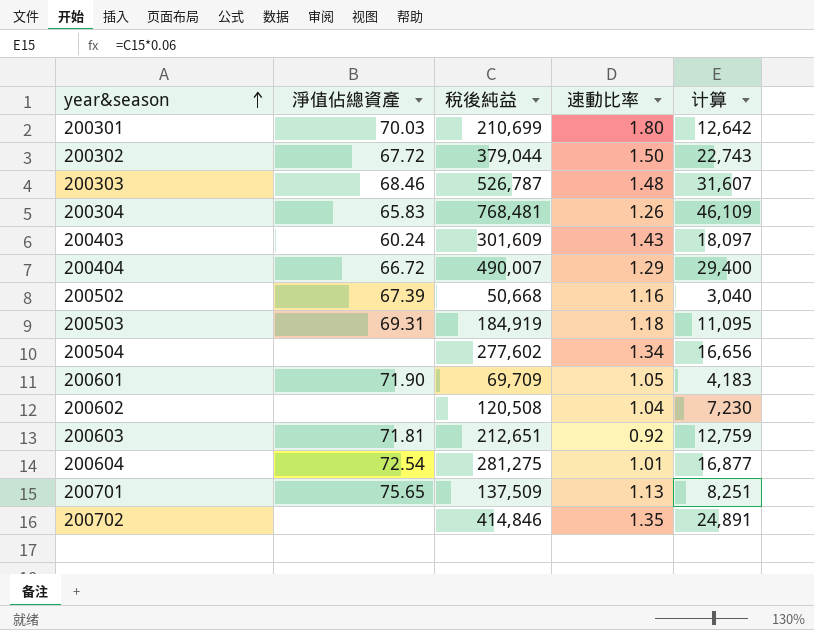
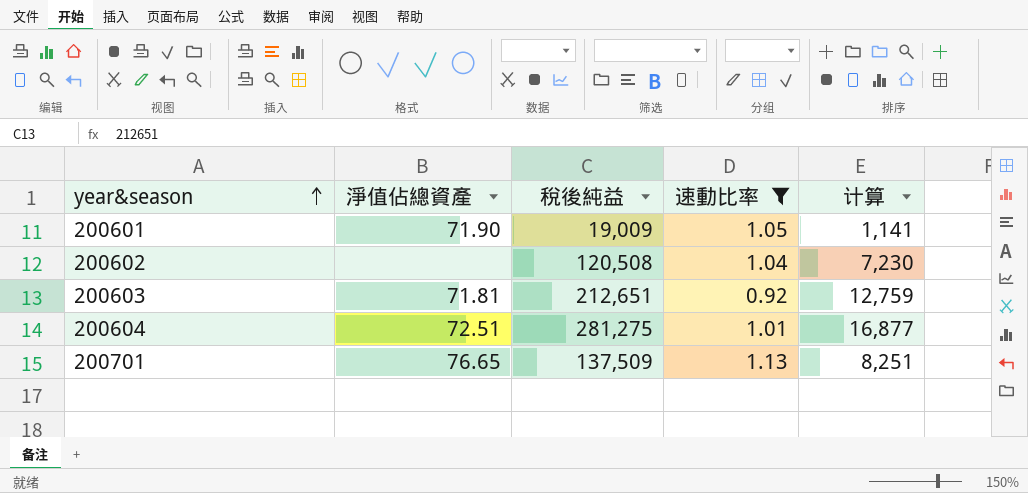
filter: none -> 速動比率 <= 1.13
200601 | 稅後純益: 69,709 -> 19,009
200601 | 计算: 4,183 -> 1,141
200604 | 淨值佔總資產: 72.54 -> 72.51
200701 | 淨值佔總資產: 75.65 -> 76.65

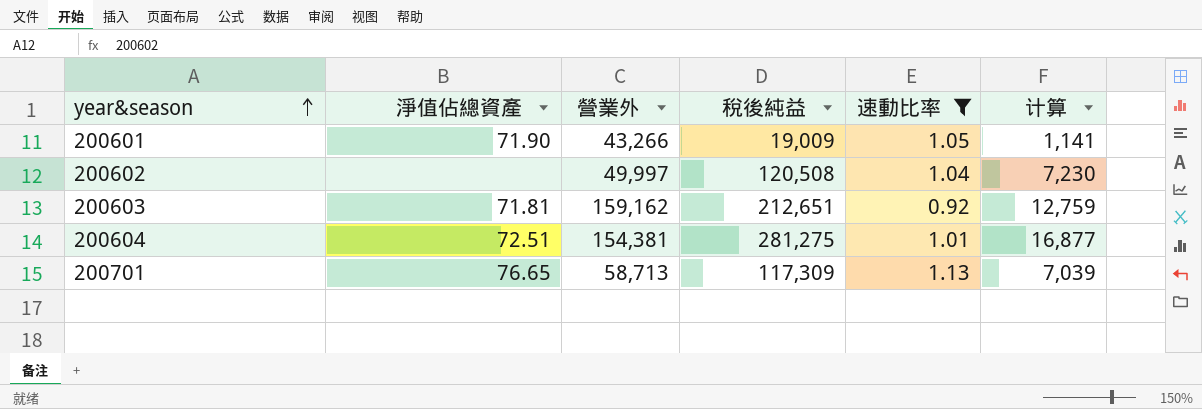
column 營業外 | position: none -> 3
200701 | 稅後純益: 137,509 -> 117,309
200701 | 计算: 8,251 -> 7,039

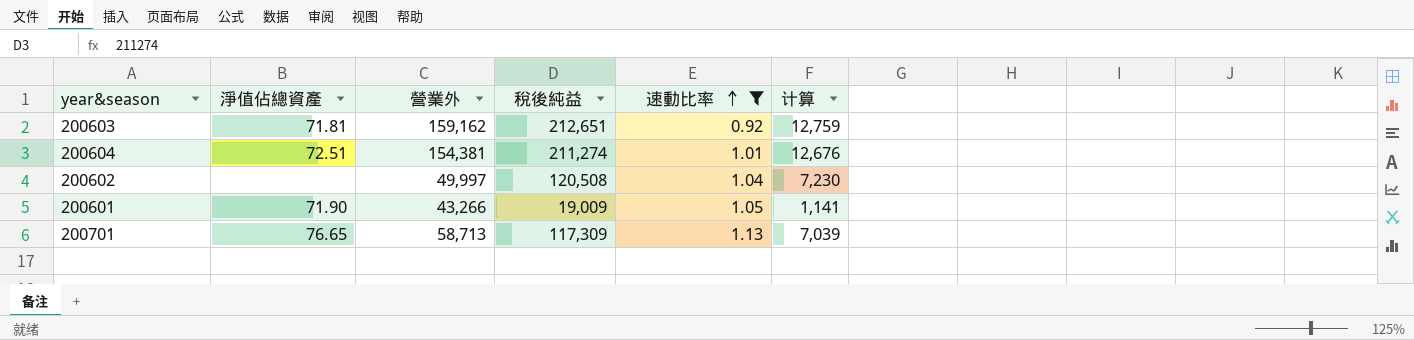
row order: year&season ascending -> 速動比率 ascending
200604 | 稅後純益: 281,275 -> 211,274
200604 | 计算: 16,877 -> 12,676

